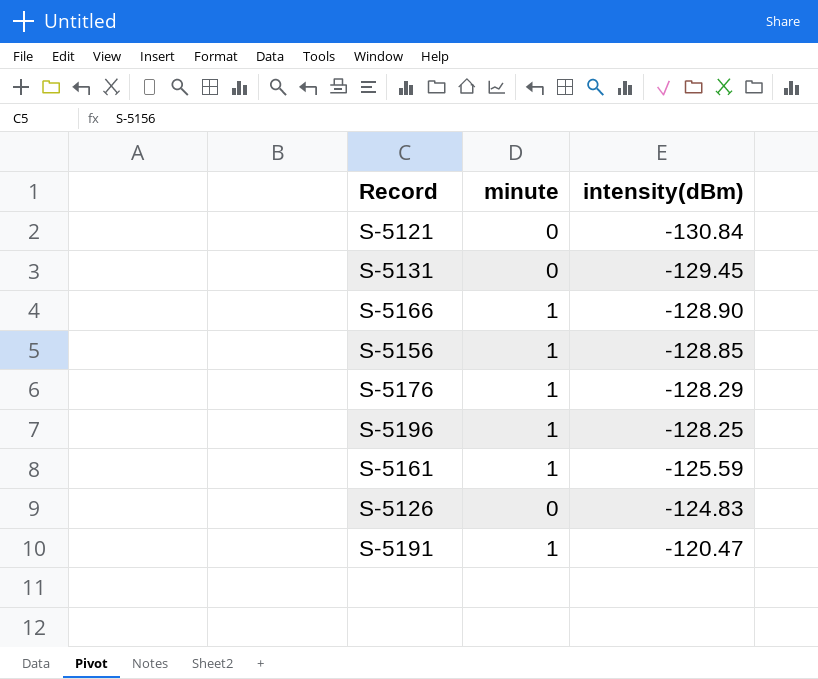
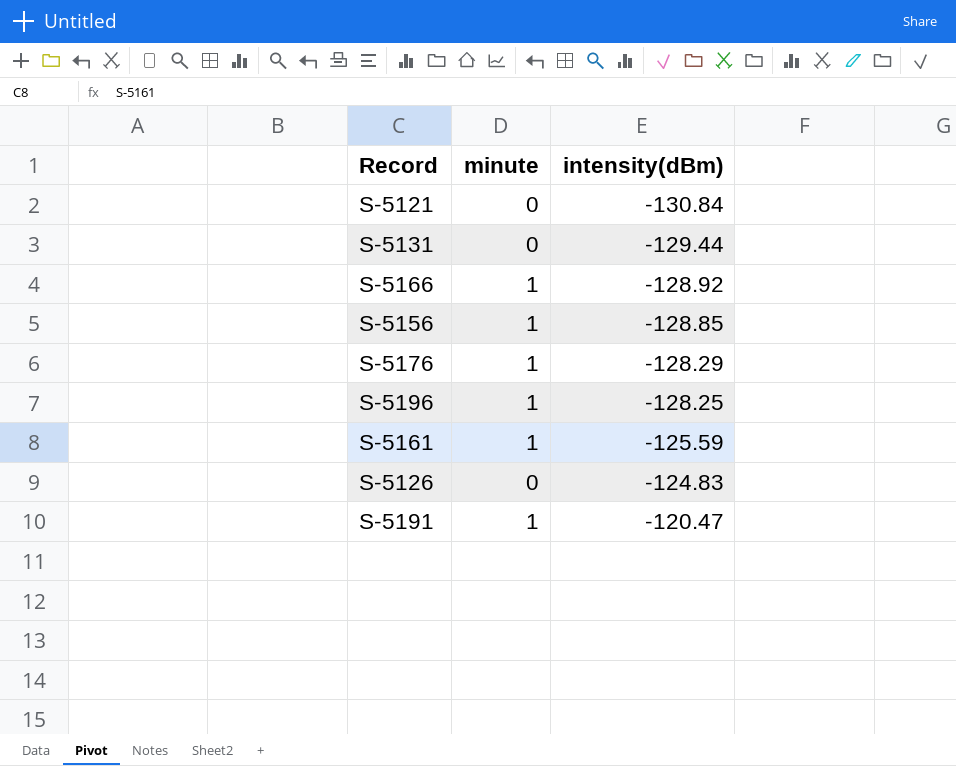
S-5131 | intensity(dBm): -129.45 -> -129.44
S-5166 | intensity(dBm): -128.90 -> -128.92

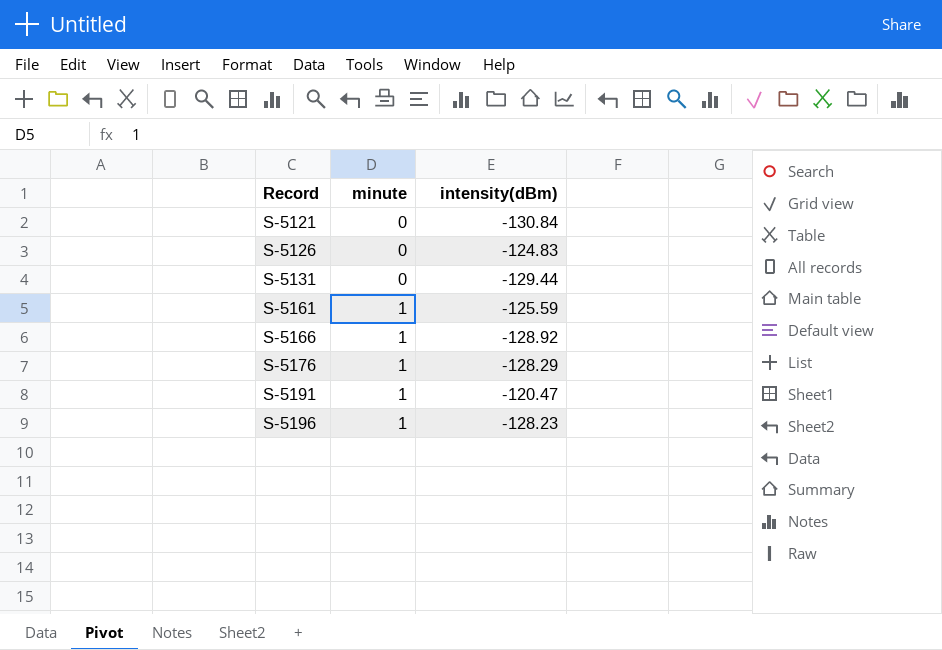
row order: intensity(dBm) ascending -> Record ascending
row S-5156: 1 | -128.85 -> none
S-5196 | intensity(dBm): -128.25 -> -128.23

